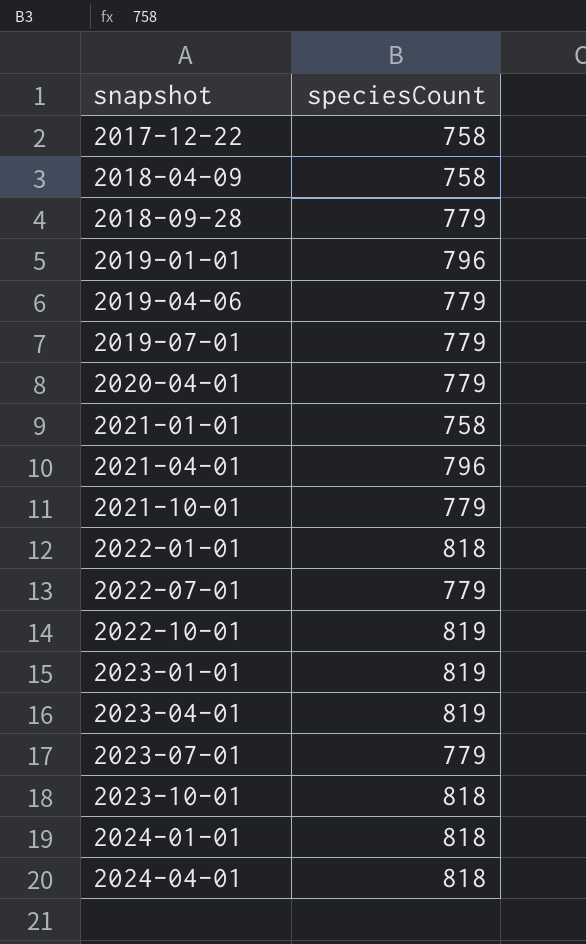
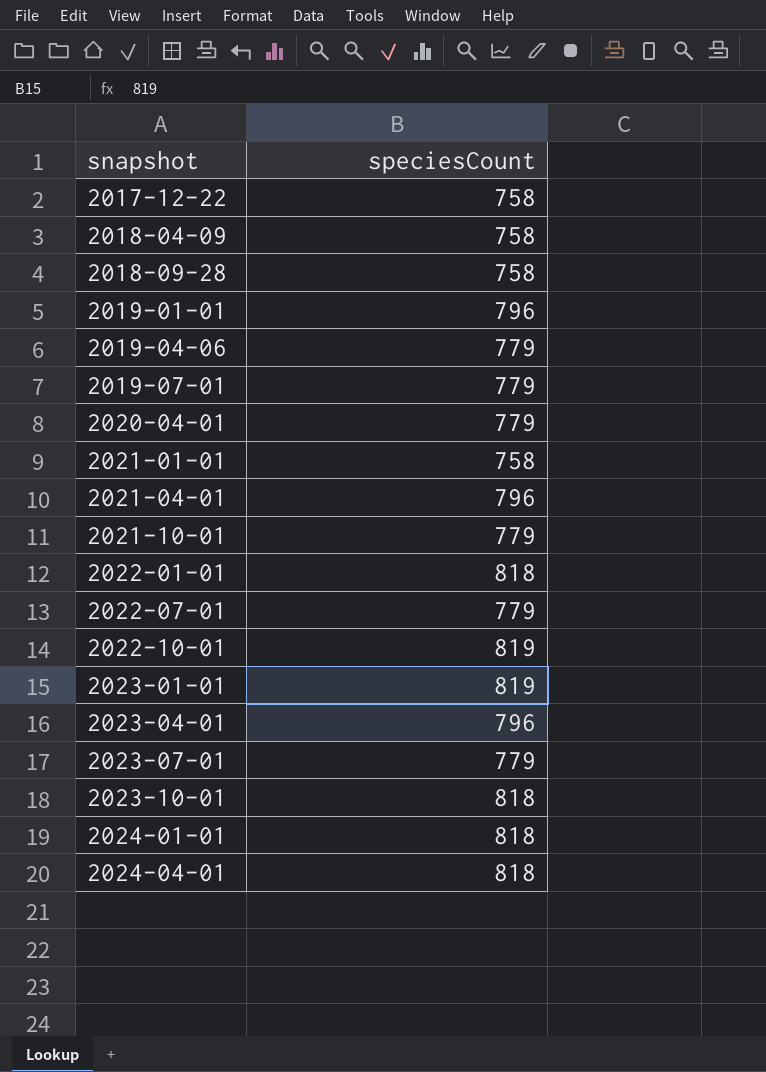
2018-09-28 | speciesCount: 779 -> 758
2023-04-01 | speciesCount: 819 -> 796

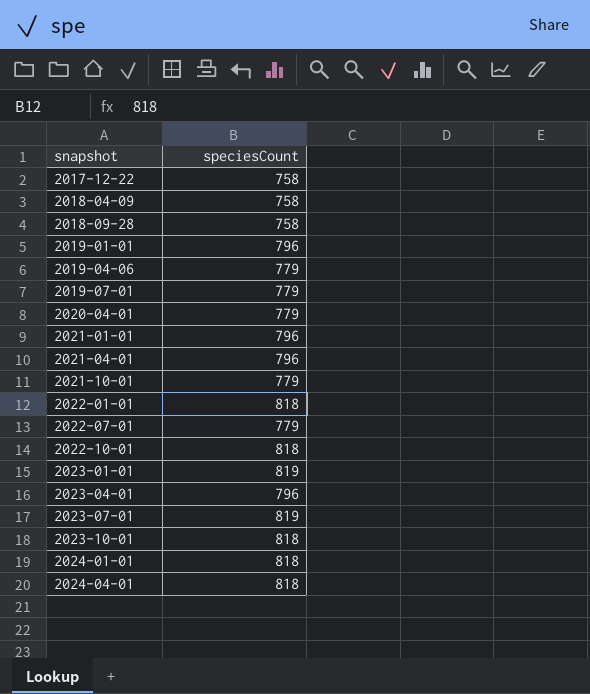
2021-01-01 | speciesCount: 758 -> 796
2022-10-01 | speciesCount: 819 -> 818
2023-07-01 | speciesCount: 779 -> 819

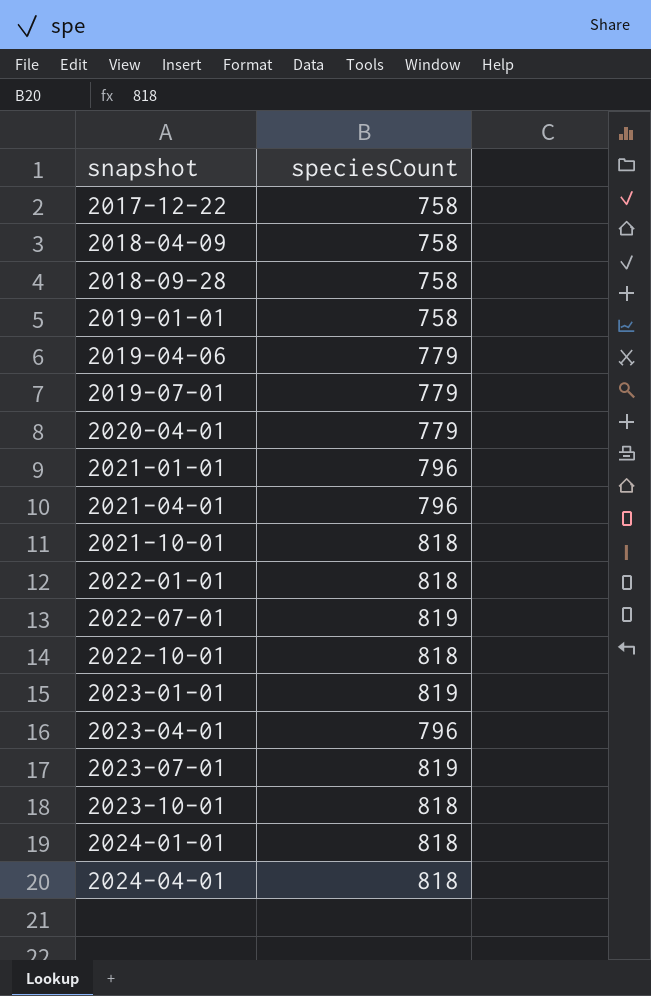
2019-01-01 | speciesCount: 796 -> 758
2021-10-01 | speciesCount: 779 -> 818
2022-07-01 | speciesCount: 779 -> 819

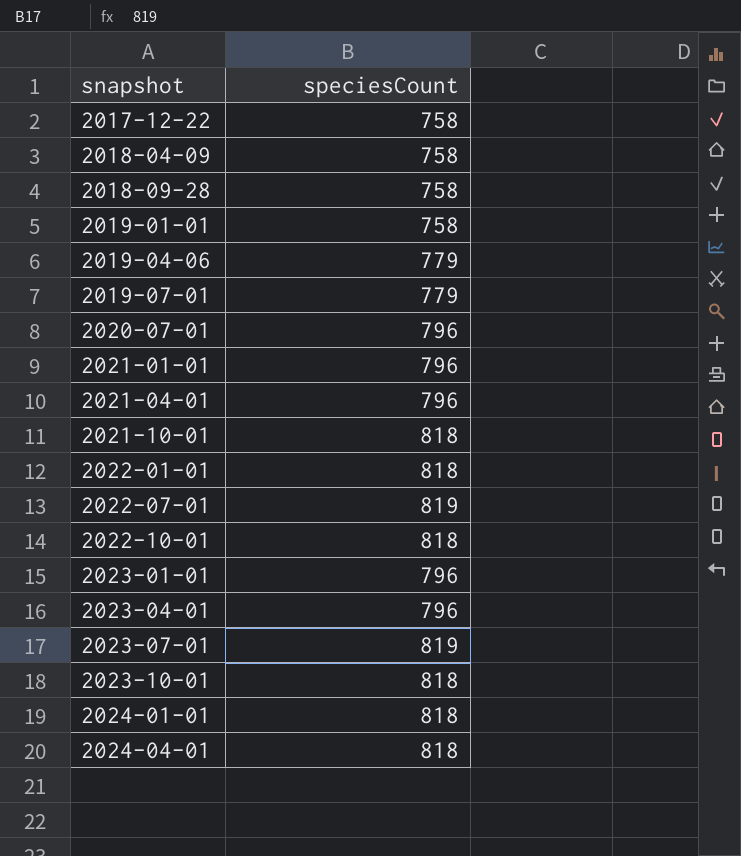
row 2020-04-01: 779 -> none
row 2020-07-01: none -> 796
2023-01-01 | speciesCount: 819 -> 796

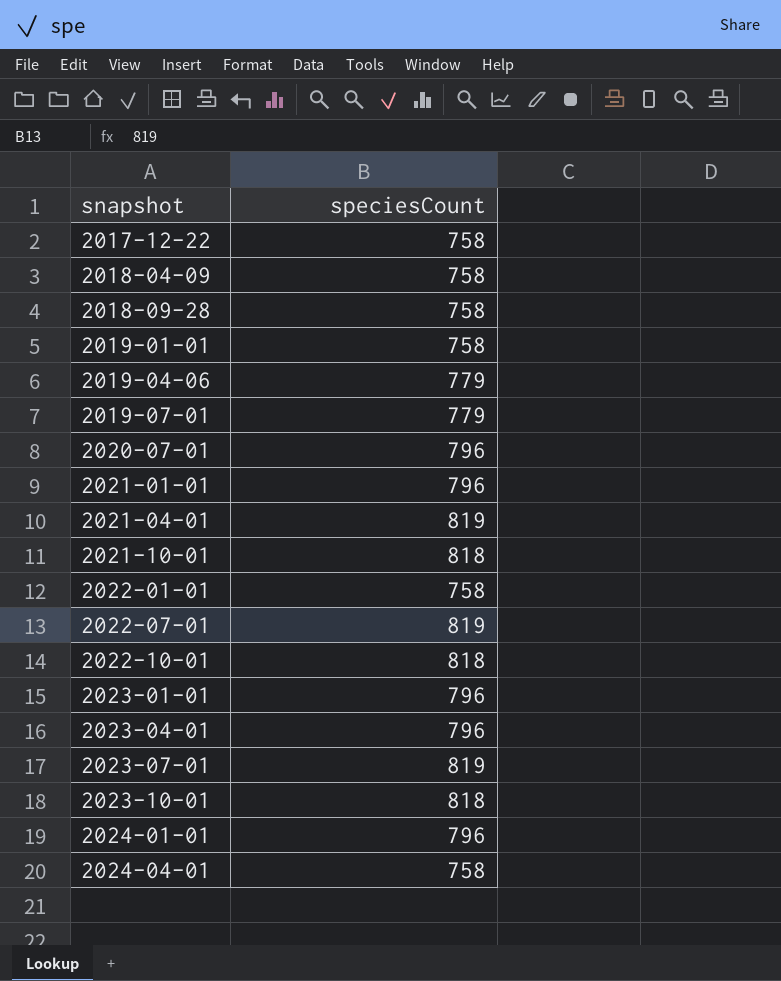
2021-04-01 | speciesCount: 796 -> 819
2022-01-01 | speciesCount: 818 -> 758
2024-01-01 | speciesCount: 818 -> 796
2024-04-01 | speciesCount: 818 -> 758

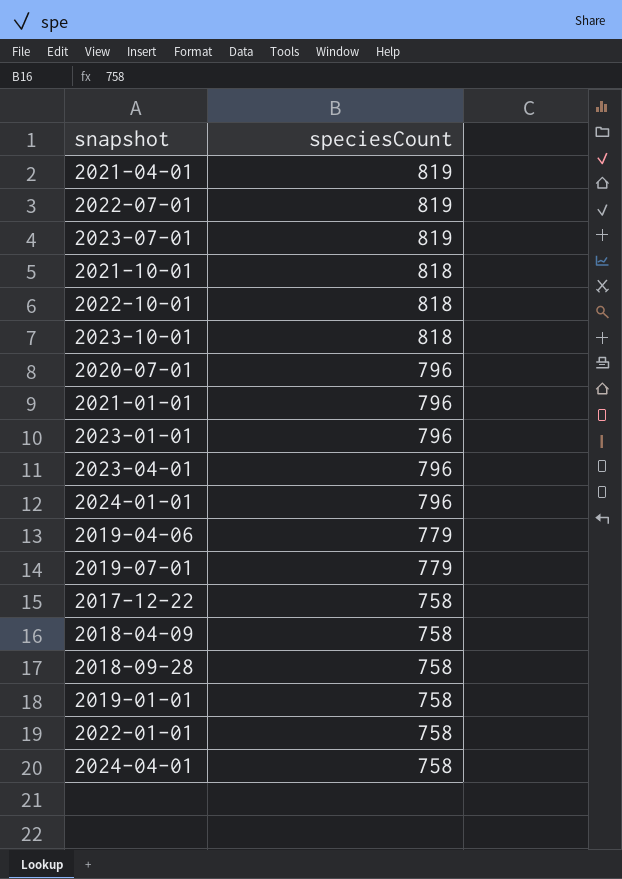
row order: snapshot ascending -> speciesCount descending

